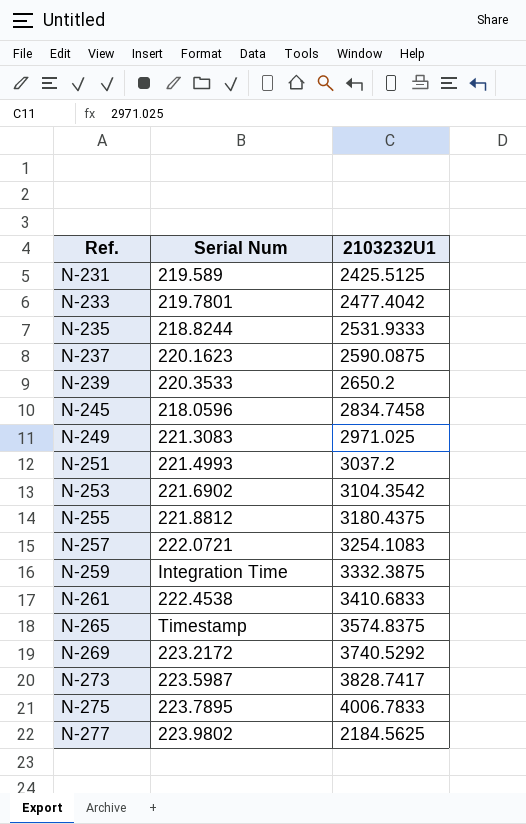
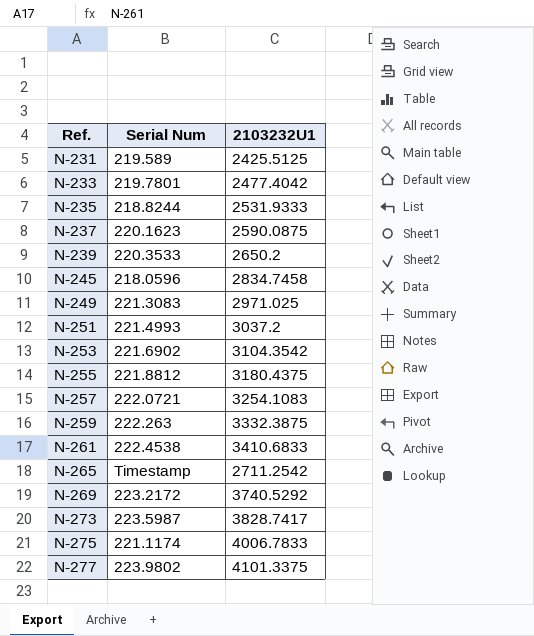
N-259 | Serial Num: Integration Time -> 222.263
N-265 | 2103232U1: 3574.8375 -> 2711.2542
N-275 | Serial Num: 223.7895 -> 221.1174
N-277 | 2103232U1: 2184.5625 -> 4101.3375

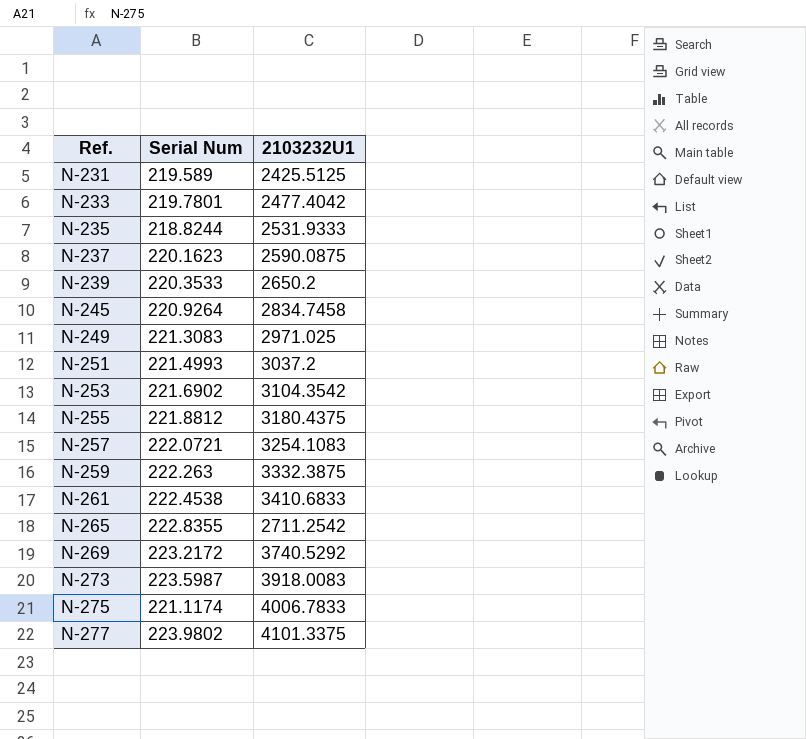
N-245 | Serial Num: 218.0596 -> 220.9264
N-265 | Serial Num: Timestamp -> 222.8355
N-273 | 2103232U1: 3828.7417 -> 3918.0083

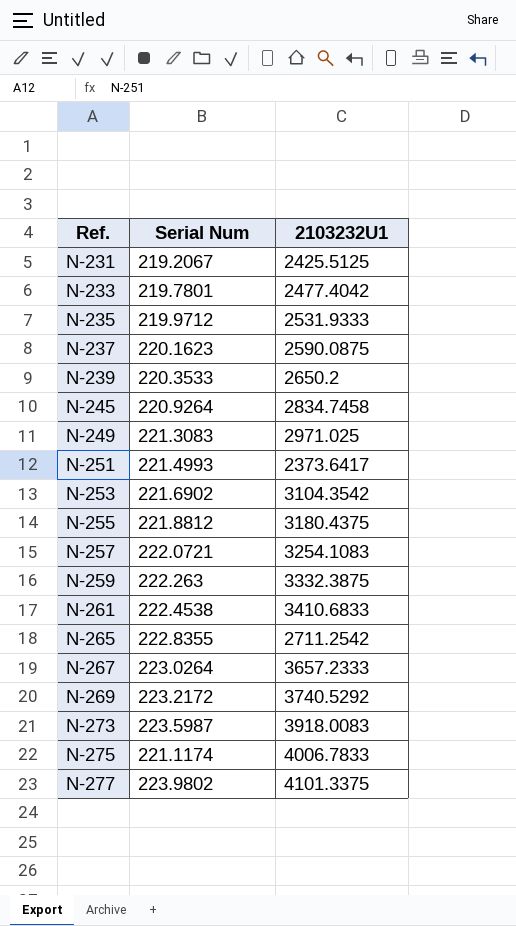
N-231 | Serial Num: 219.589 -> 219.2067
N-235 | Serial Num: 218.8244 -> 219.9712
N-251 | 2103232U1: 3037.2 -> 2373.6417
row N-267: none -> 223.0264 | 3657.2333

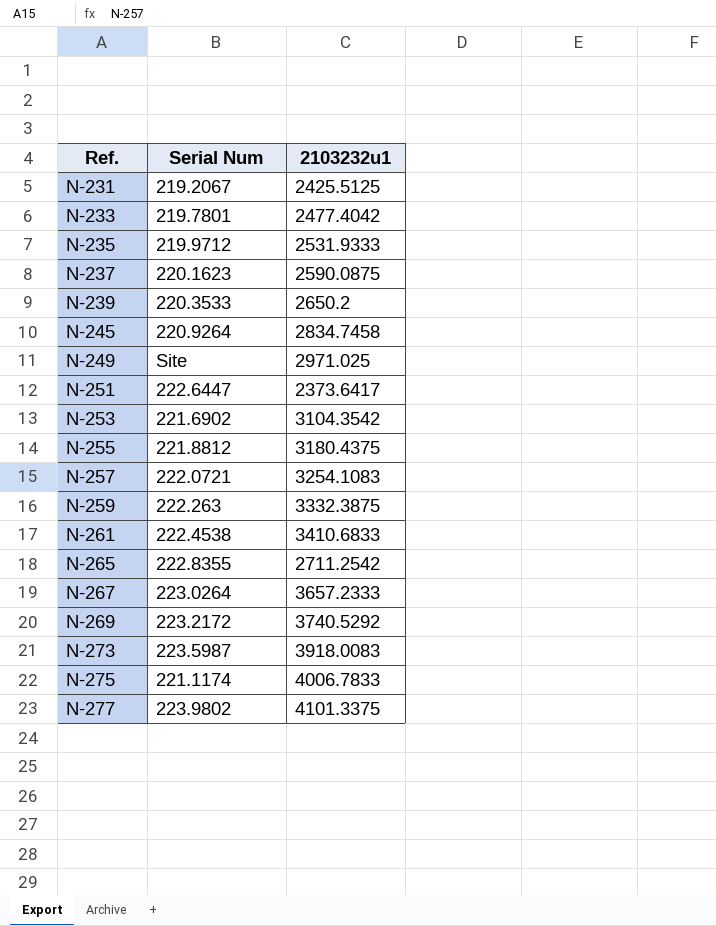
column name: 2103232U1 -> 2103232u1
N-249 | Serial Num: 221.3083 -> Site
N-251 | Serial Num: 221.4993 -> 222.6447

